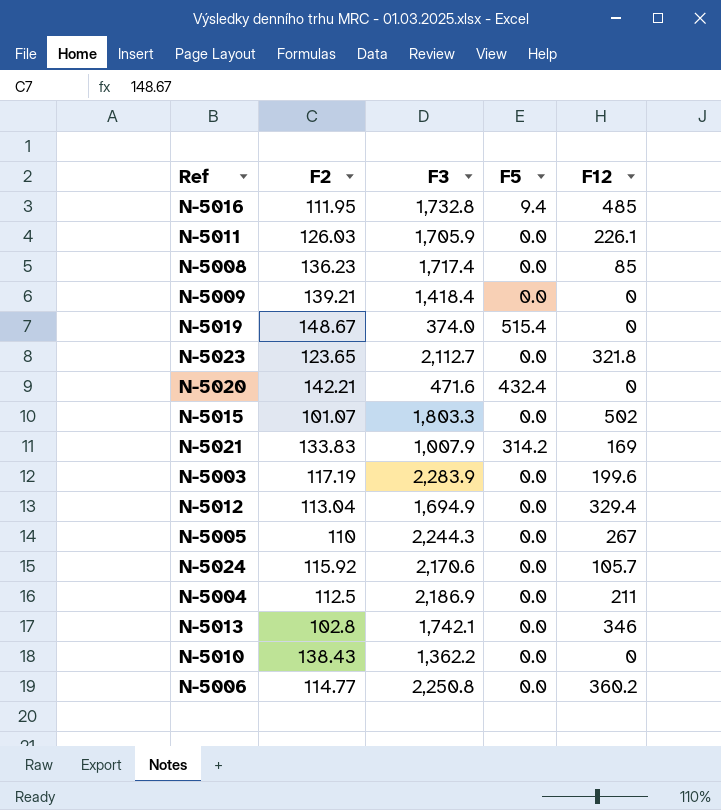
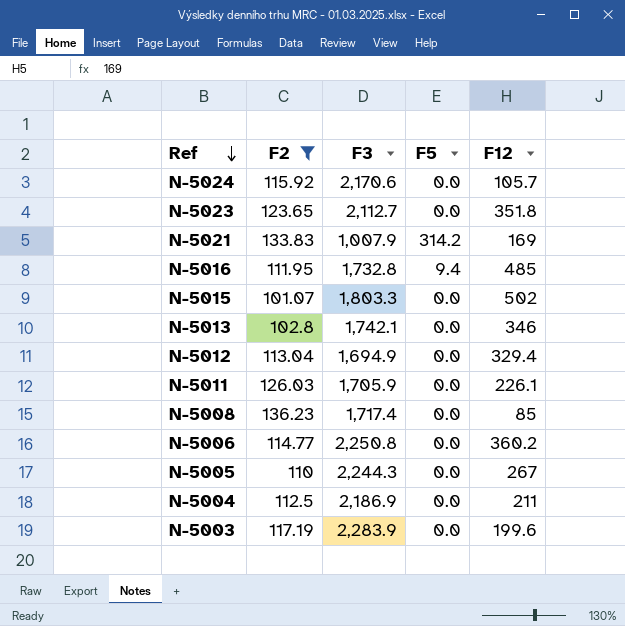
filter: none -> F2 <= 136.23
row order: none -> Ref descending
N-5023 | F12: 321.8 -> 351.8

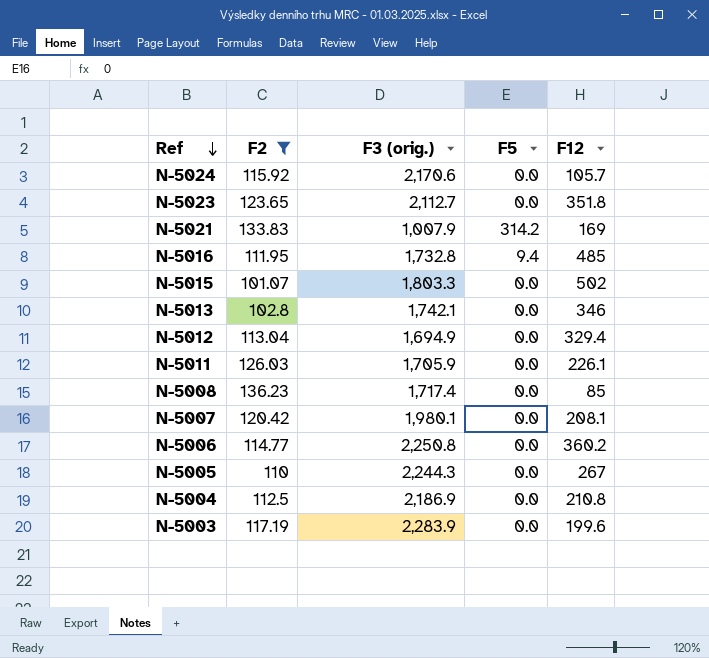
column name: F3 -> F3 (orig.)
row N-5007: none -> 120.42 | 1,980.1 | 0.0 | 208.1
N-5004 | F12: 211 -> 210.8

